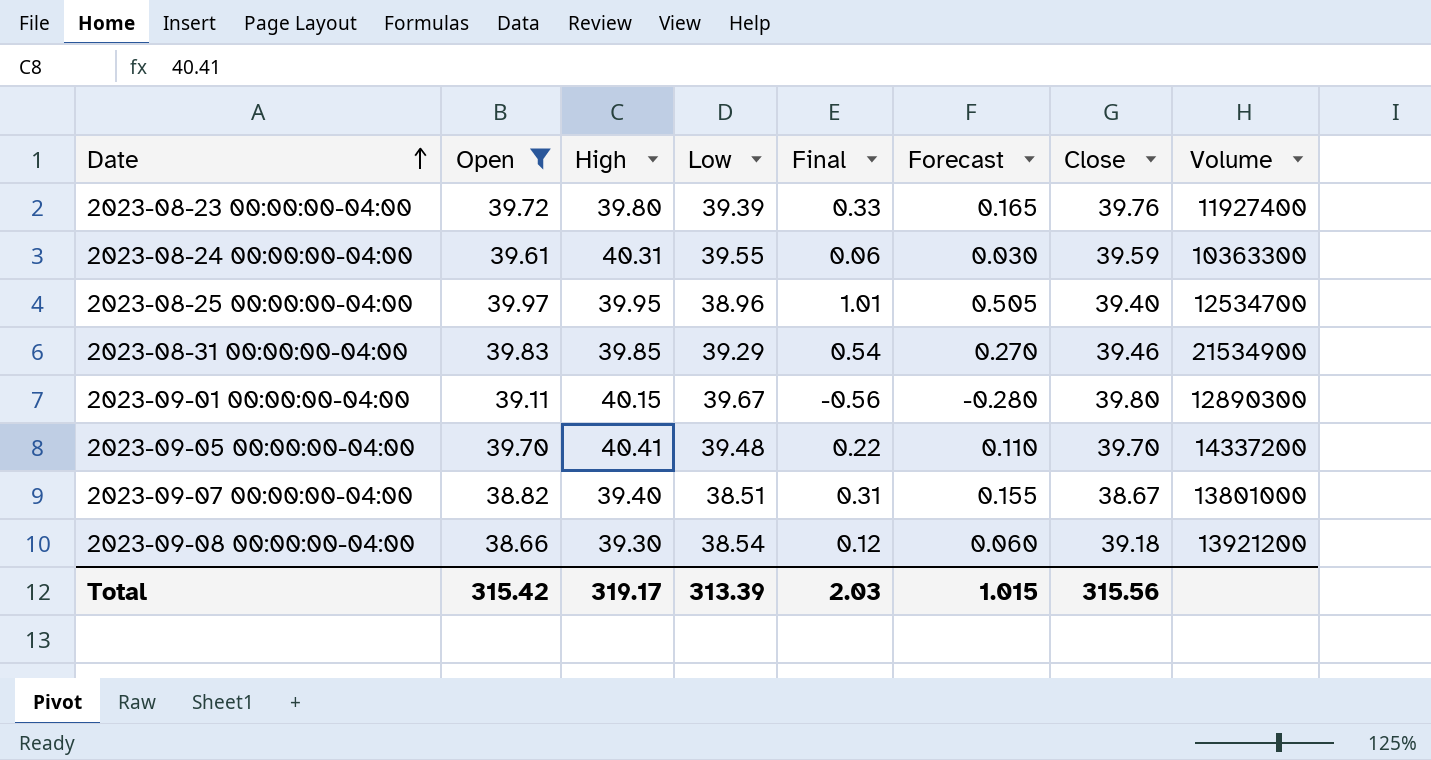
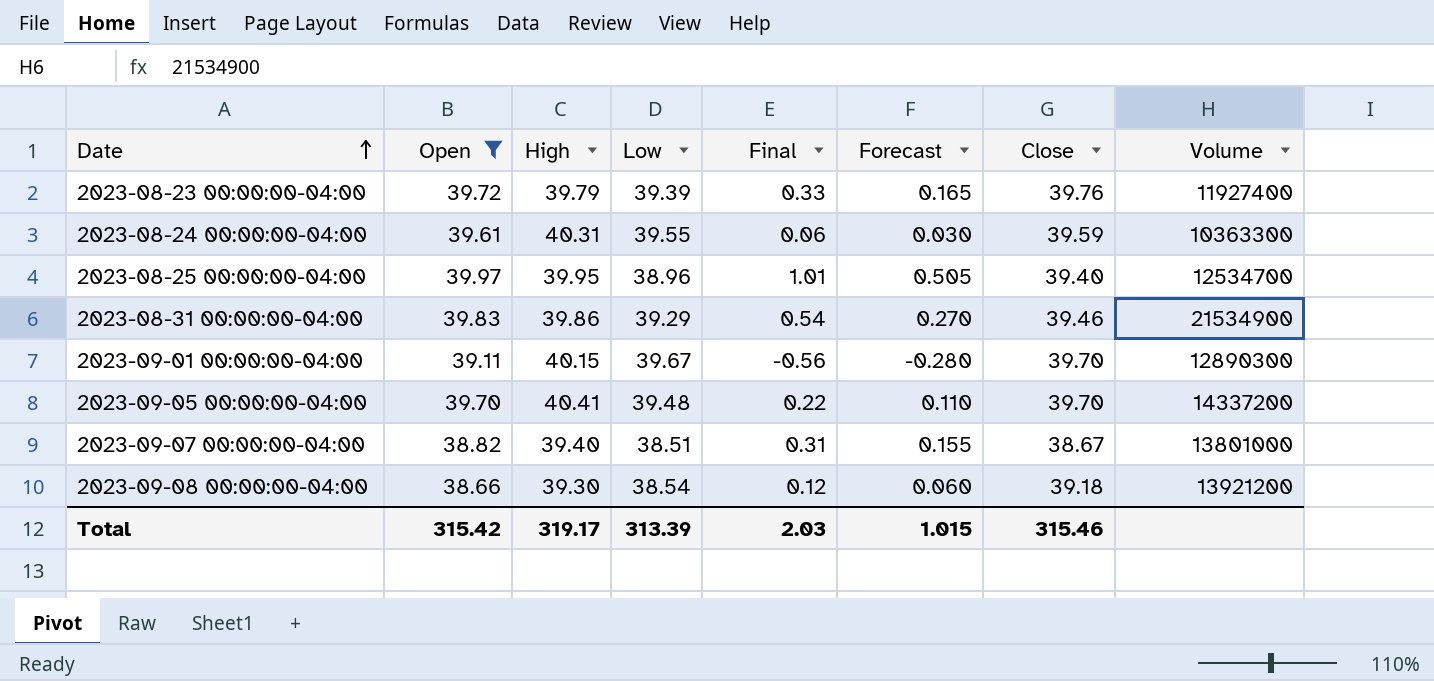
2023-08-23 00:00:00-04:00 | High: 39.80 -> 39.79
2023-08-31 00:00:00-04:00 | High: 39.85 -> 39.86
2023-09-01 00:00:00-04:00 | Close: 39.80 -> 39.70
Total | Close: 315.56 -> 315.46

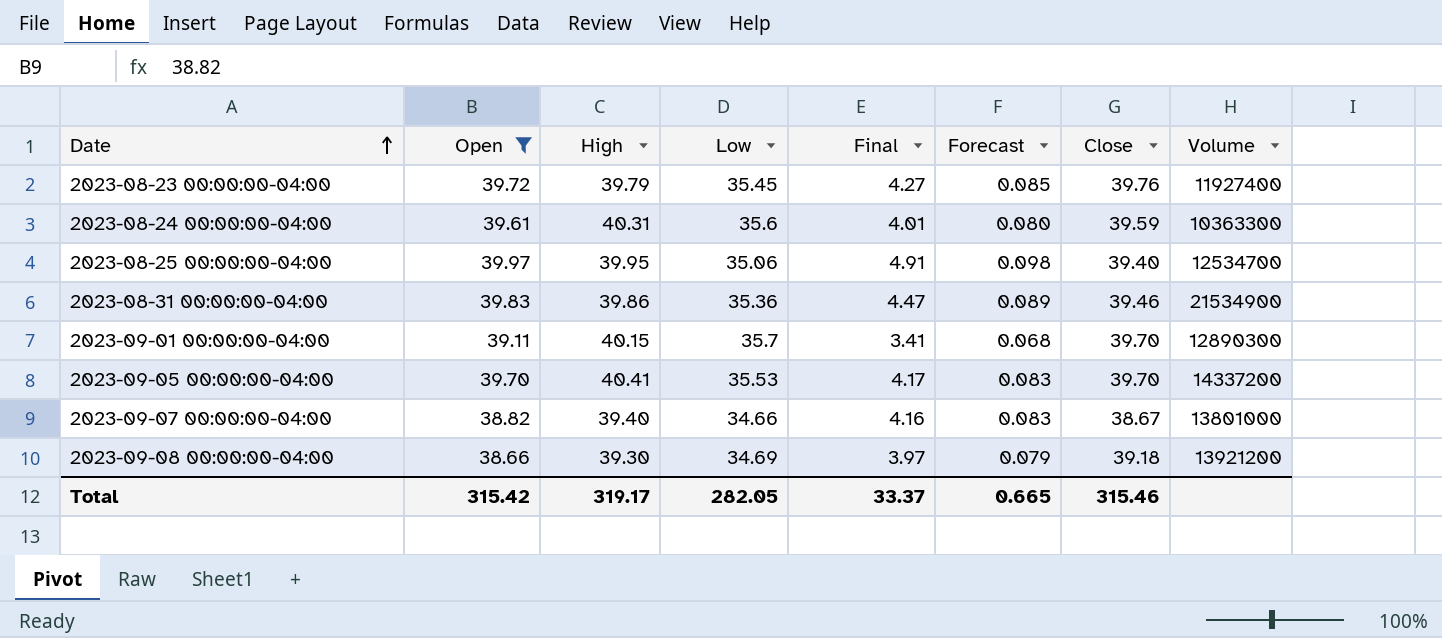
column Forecast | formula: [Final] * 0.5 -> [Final] * 0.02
2023-08-23 00:00:00-04:00 | Low: 39.39 -> 35.45
2023-08-23 00:00:00-04:00 | Final: 0.33 -> 4.27
2023-08-24 00:00:00-04:00 | Low: 39.55 -> 35.6
2023-08-24 00:00:00-04:00 | Final: 0.06 -> 4.01
2023-08-25 00:00:00-04:00 | Low: 38.96 -> 35.06
2023-08-25 00:00:00-04:00 | Final: 1.01 -> 4.91
2023-08-31 00:00:00-04:00 | Low: 39.29 -> 35.36
2023-08-31 00:00:00-04:00 | Final: 0.54 -> 4.47
2023-09-01 00:00:00-04:00 | Low: 39.67 -> 35.7
2023-09-01 00:00:00-04:00 | Final: -0.56 -> 3.41
2023-09-05 00:00:00-04:00 | Low: 39.48 -> 35.53
2023-09-05 00:00:00-04:00 | Final: 0.22 -> 4.17
2023-09-07 00:00:00-04:00 | Low: 38.51 -> 34.66
2023-09-07 00:00:00-04:00 | Final: 0.31 -> 4.16
2023-09-08 00:00:00-04:00 | Low: 38.54 -> 34.69
2023-09-08 00:00:00-04:00 | Final: 0.12 -> 3.97
Total | Low: 313.39 -> 282.05
Total | Final: 2.03 -> 33.37
Total | Forecast: 1.015 -> 0.665

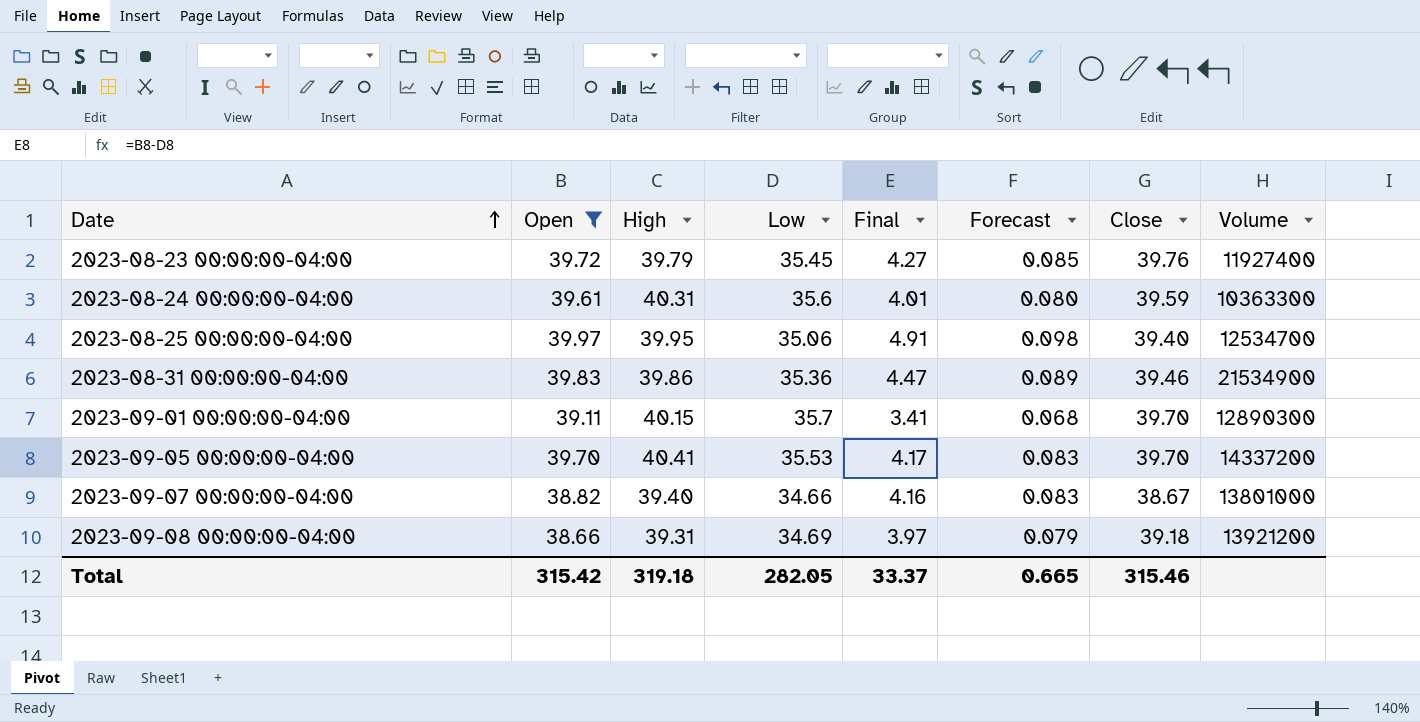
2023-09-08 00:00:00-04:00 | High: 39.30 -> 39.31
Total | High: 319.17 -> 319.18

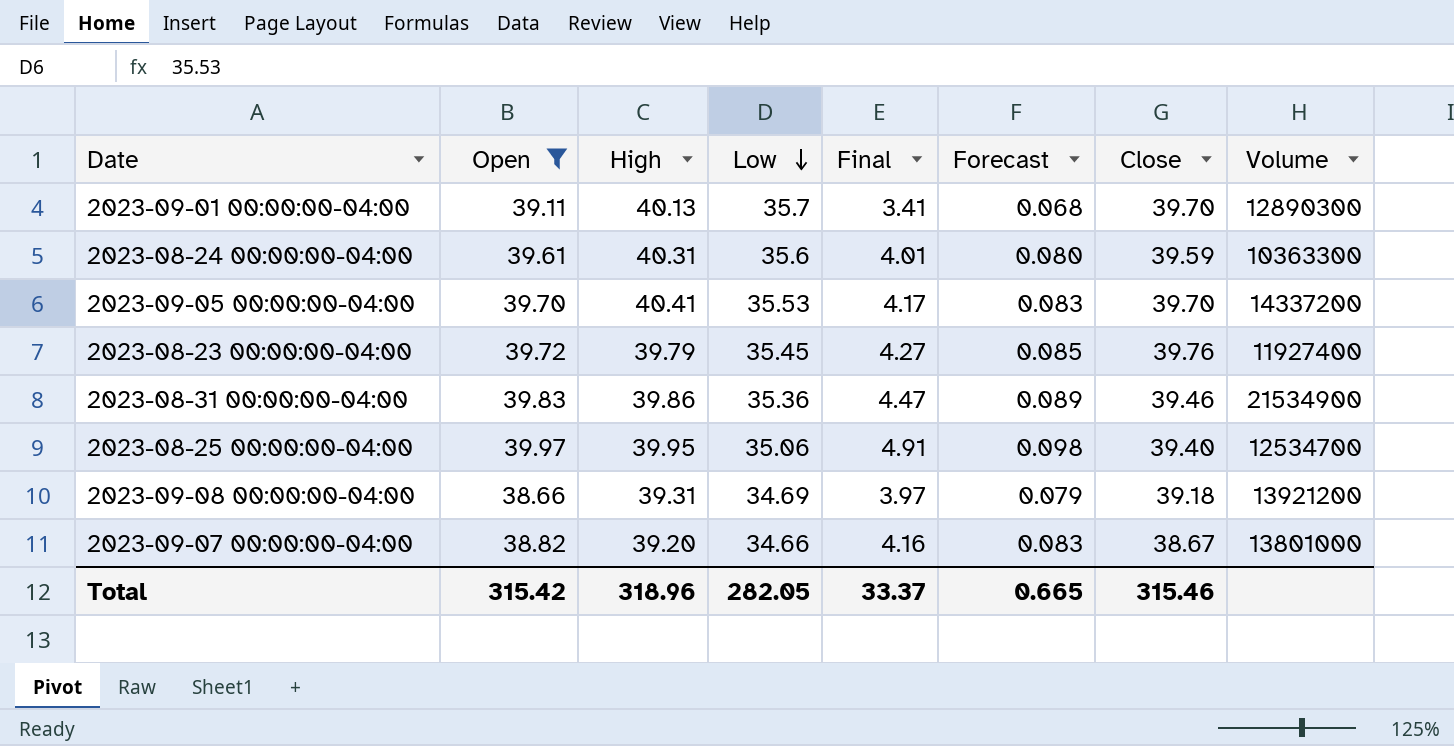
row order: Date ascending -> Low descending
2023-09-01 00:00:00-04:00 | High: 40.15 -> 40.13
2023-09-07 00:00:00-04:00 | High: 39.40 -> 39.20
Total | High: 319.18 -> 318.96

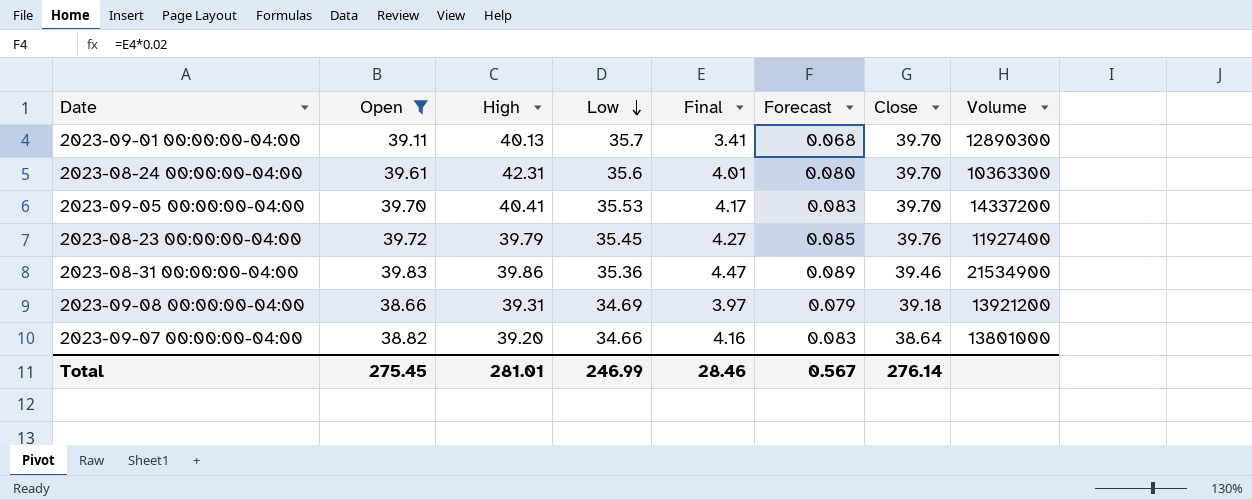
row 2023-08-25 00:00:00-04:00: 39.97 | 39.95 | 35.06 | 4.91 | 0.098 | 39.40 | 12534700 -> none
2023-08-24 00:00:00-04:00 | High: 40.31 -> 42.31
2023-08-24 00:00:00-04:00 | Close: 39.59 -> 39.70
2023-09-07 00:00:00-04:00 | Close: 38.67 -> 38.64
Total | Open: 315.42 -> 275.45
Total | High: 318.96 -> 281.01
Total | Low: 282.05 -> 246.99
Total | Final: 33.37 -> 28.46
Total | Forecast: 0.665 -> 0.567
Total | Close: 315.46 -> 276.14

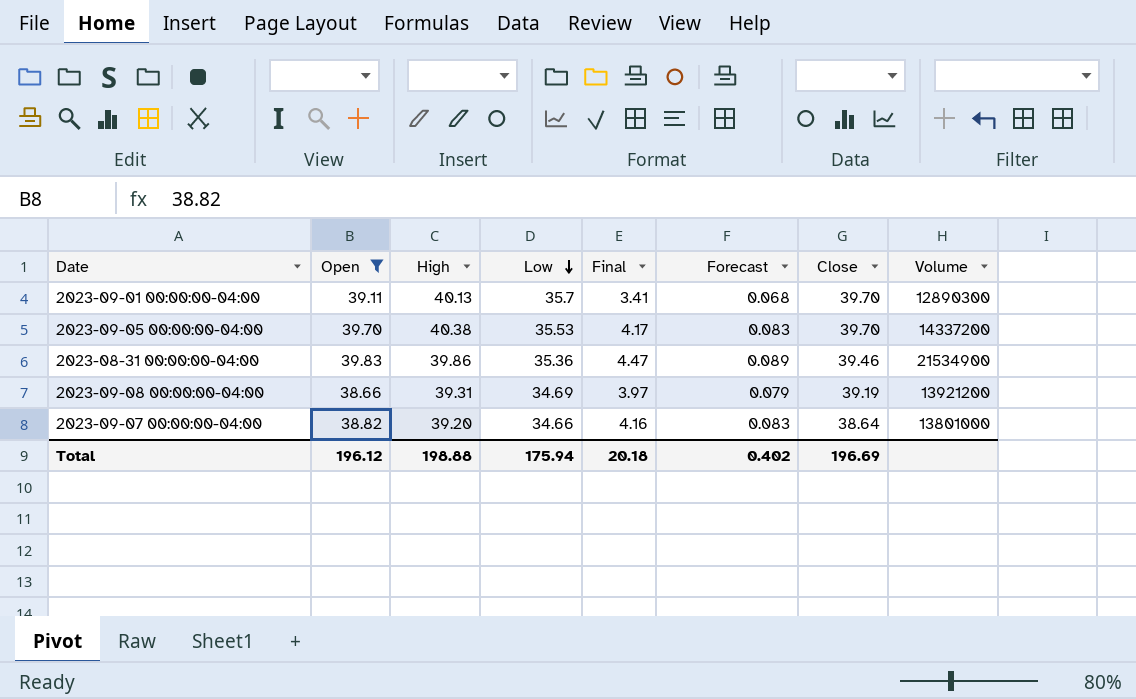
row 2023-08-24 00:00:00-04:00: 39.61 | 42.31 | 35.6 | 4.01 | 0.080 | 39.70 | 10363300 -> none
row 2023-08-23 00:00:00-04:00: 39.72 | 39.79 | 35.45 | 4.27 | 0.085 | 39.76 | 11927400 -> none
2023-09-05 00:00:00-04:00 | High: 40.41 -> 40.38
2023-09-08 00:00:00-04:00 | Close: 39.18 -> 39.19
Total | Open: 275.45 -> 196.12
Total | High: 281.01 -> 198.88
Total | Low: 246.99 -> 175.94
Total | Final: 28.46 -> 20.18
Total | Forecast: 0.567 -> 0.402
Total | Close: 276.14 -> 196.69

